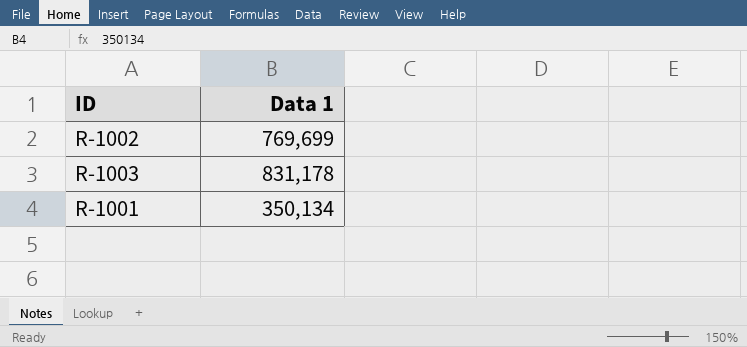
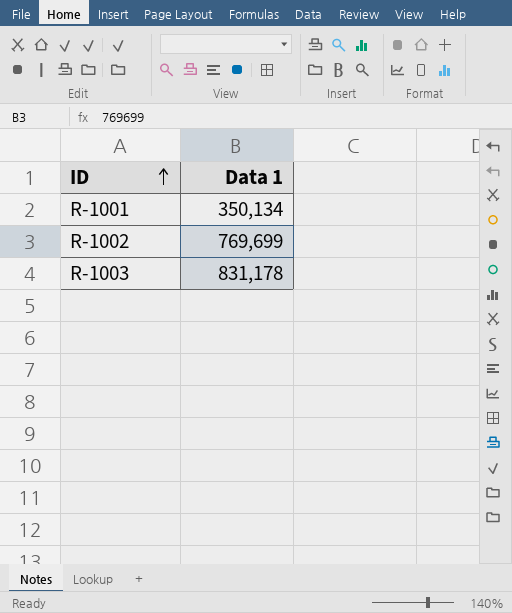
row order: none -> ID ascending

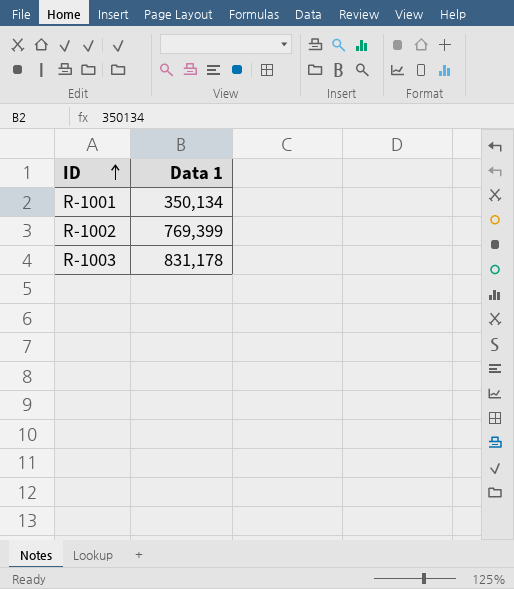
R-1002 | Data 1: 769,699 -> 769,399

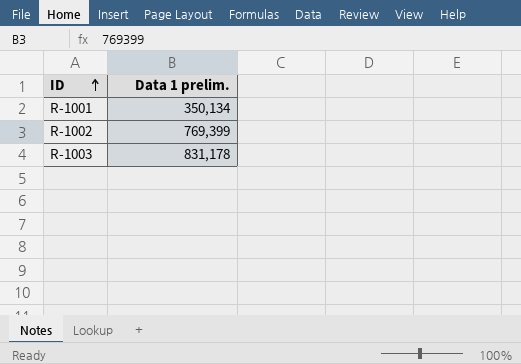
column name: Data 1 -> Data 1 prelim.

